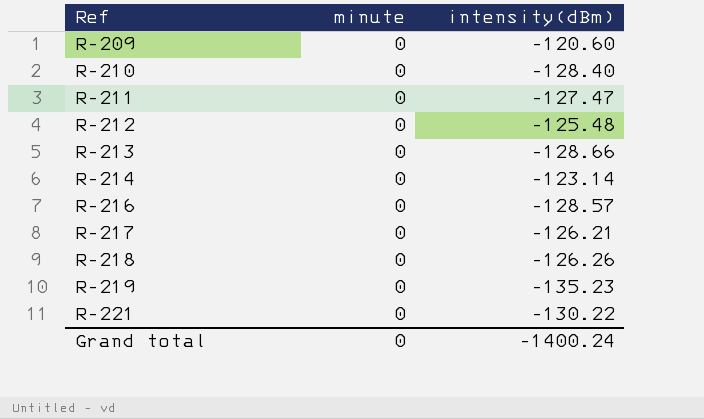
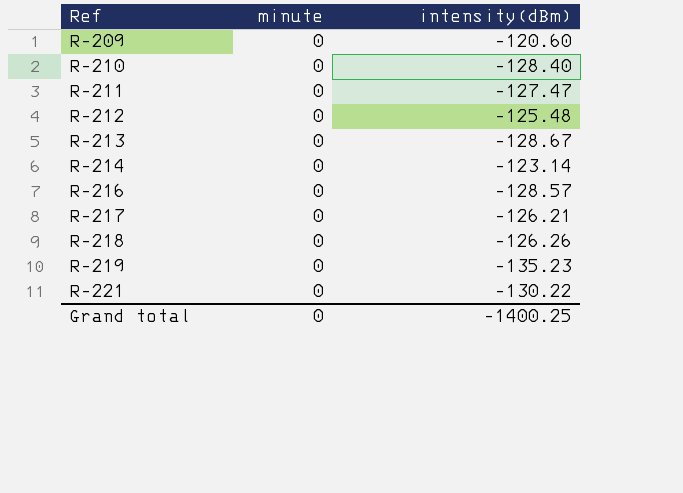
R-213 | intensity(dBm): -128.66 -> -128.67
Grand total | intensity(dBm): -1400.24 -> -1400.25

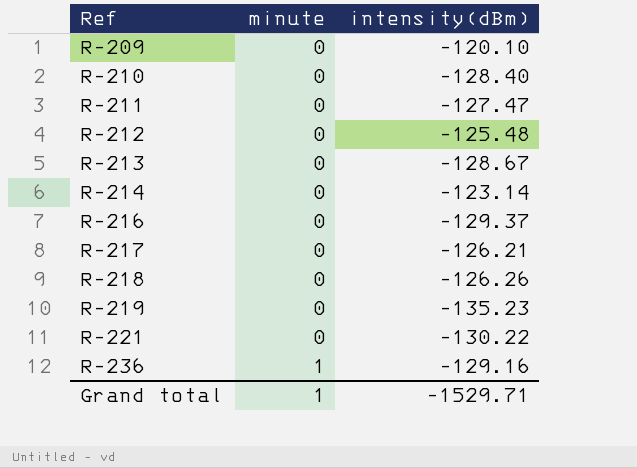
R-209 | intensity(dBm): -120.60 -> -120.10
R-216 | intensity(dBm): -128.57 -> -129.37
row R-236: none -> 1 | -129.16
Grand total | minute: 0 -> 1
Grand total | intensity(dBm): -1400.25 -> -1529.71

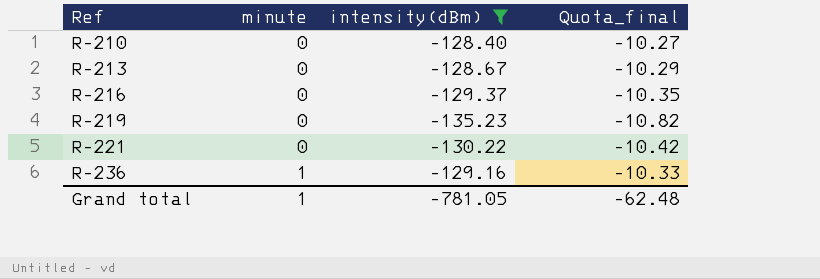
filter: none -> intensity(dBm) <= -128.40
column Quota_final | formula: none -> [intensity(dBm)] * 0.08
Grand total | intensity(dBm): -1529.71 -> -781.05

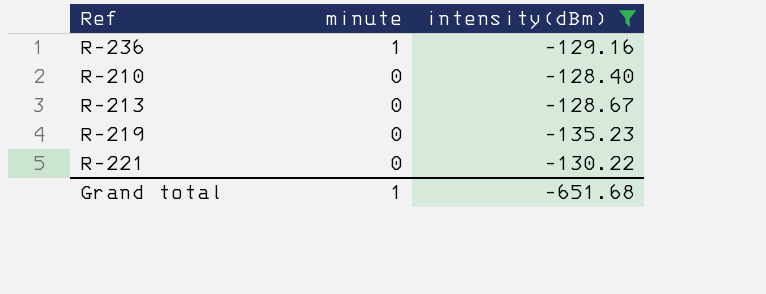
row order: Ref ascending -> minute descending
column Quota_final | formula: [intensity(dBm)] * 0.08 -> none
row R-216: 0 | -129.37 | -10.35 -> none
Grand total | intensity(dBm): -781.05 -> -651.68

